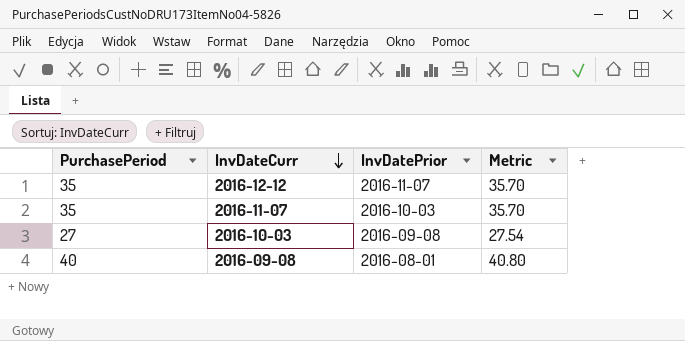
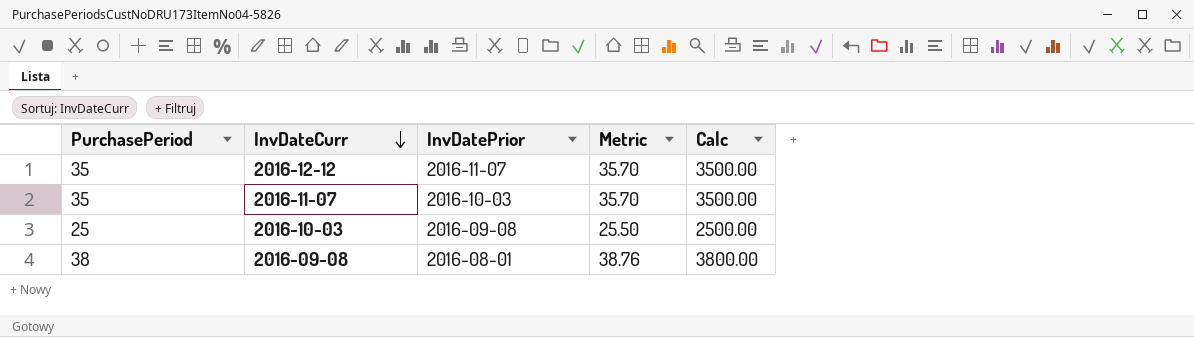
column Calc | formula: none -> [PurchasePeriod] * 100
2016-10-03 | PurchasePeriod: 27 -> 25
2016-10-03 | Metric: 27.54 -> 25.50
2016-09-08 | PurchasePeriod: 40 -> 38
2016-09-08 | Metric: 40.80 -> 38.76

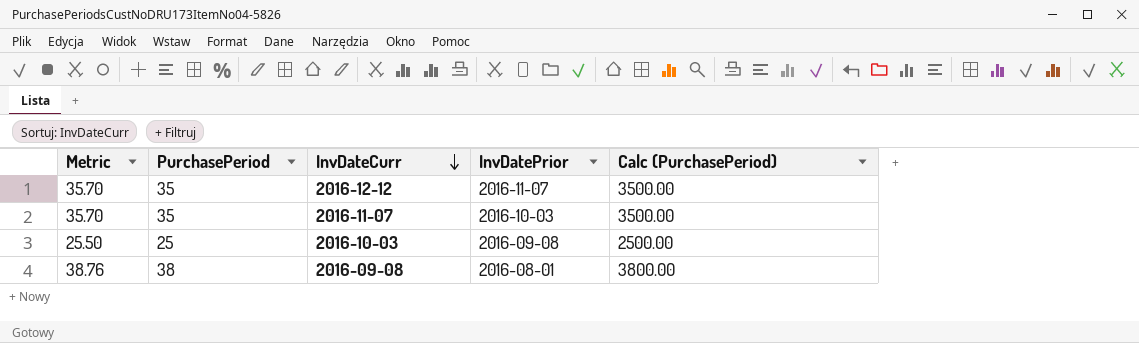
column Metric | position: 4 -> 1
column name: Calc -> Calc (PurchasePeriod)

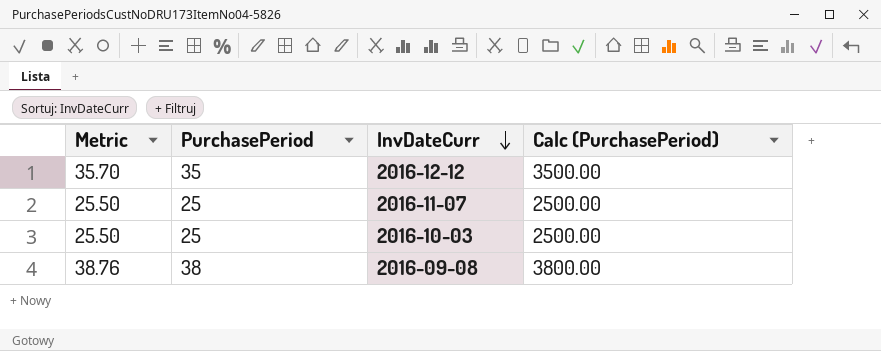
column InvDatePrior | position: 4 -> none
2016-11-07 | Metric: 35.70 -> 25.50
2016-11-07 | PurchasePeriod: 35 -> 25
2016-11-07 | Calc (PurchasePeriod): 3500.00 -> 2500.00

